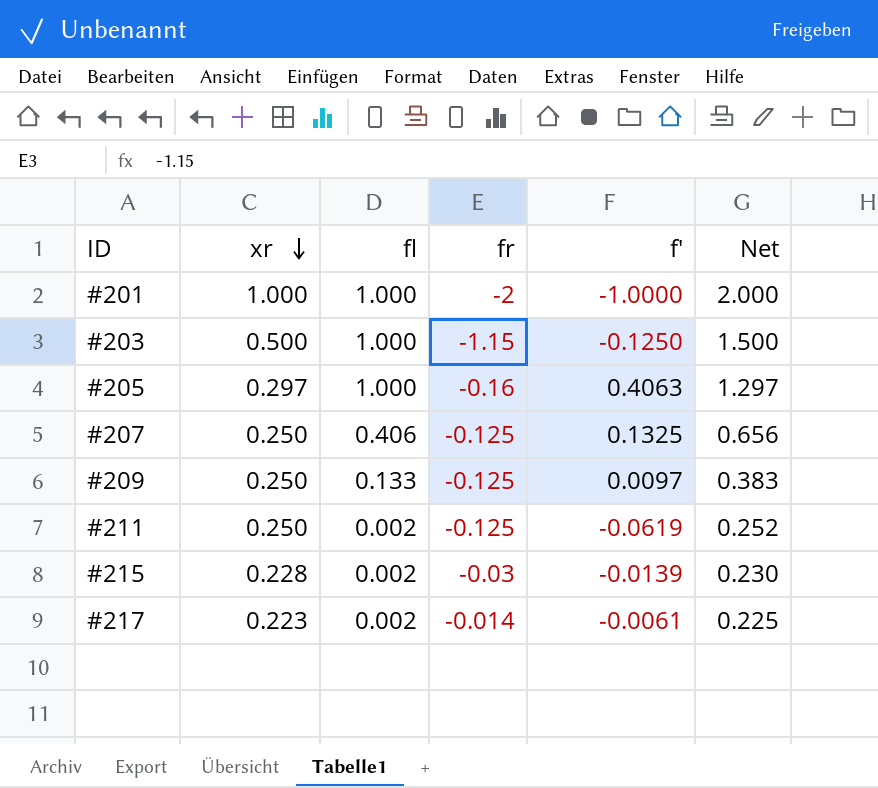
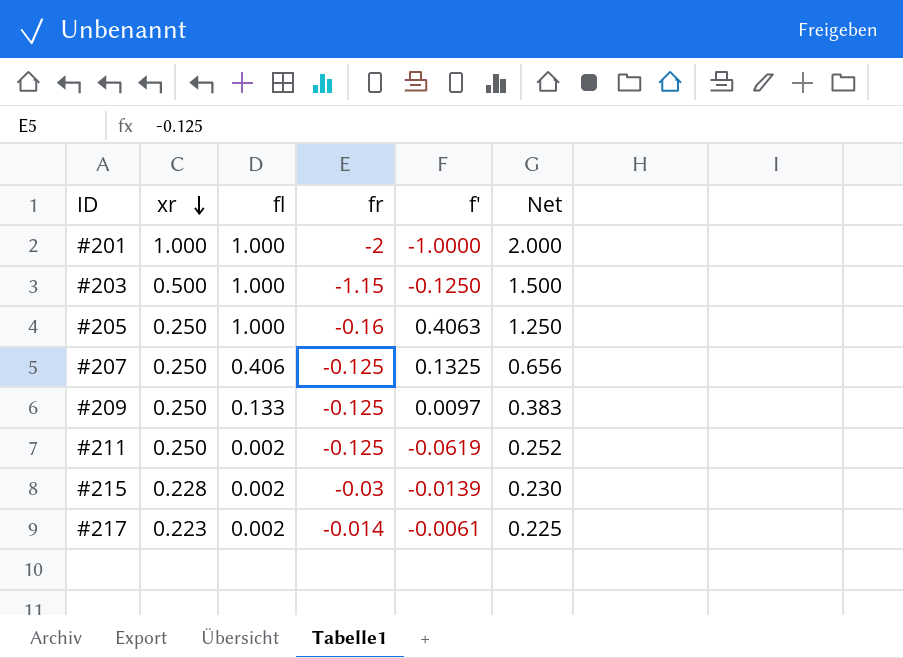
#205 | xr: 0.297 -> 0.250
#205 | Net: 1.297 -> 1.250

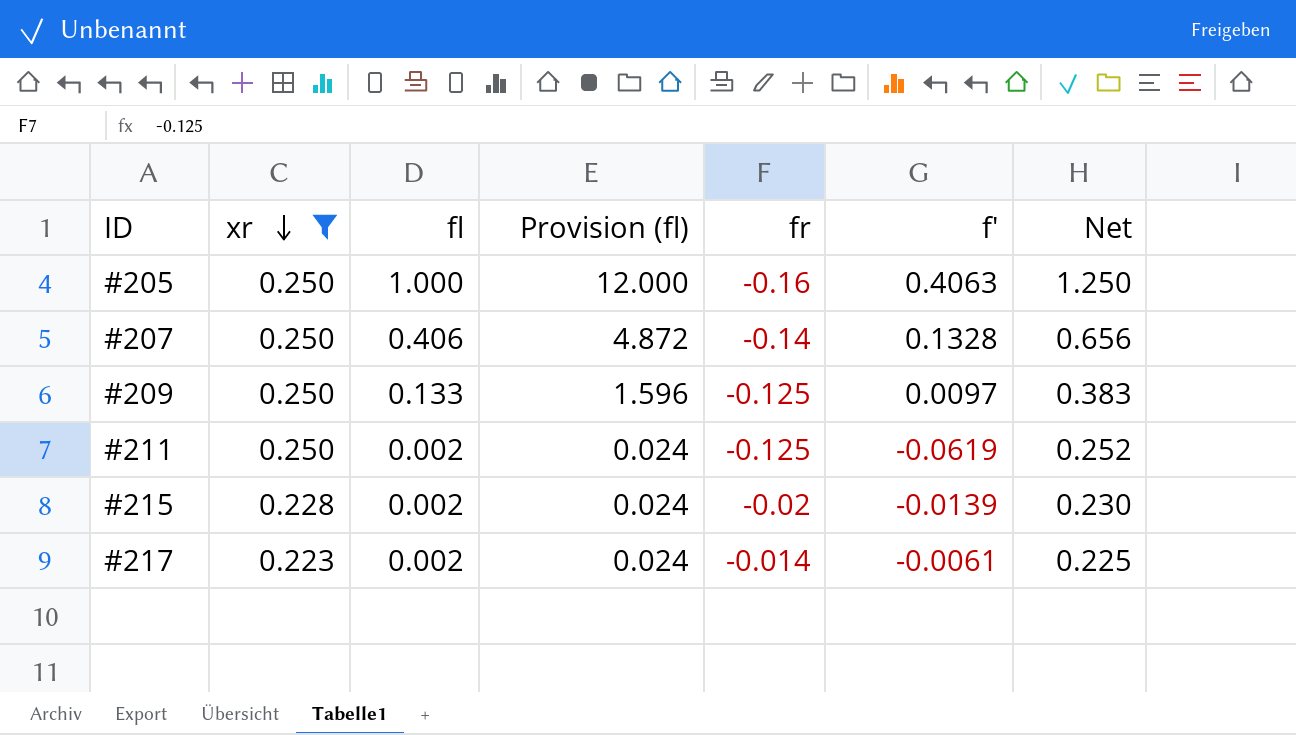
filter: none -> xr <= 0.250
column Provision (fl) | formula: none -> [fl] * 12
#207 | fr: -0.125 -> -0.14
#207 | f': 0.1325 -> 0.1328
#215 | fr: -0.03 -> -0.02

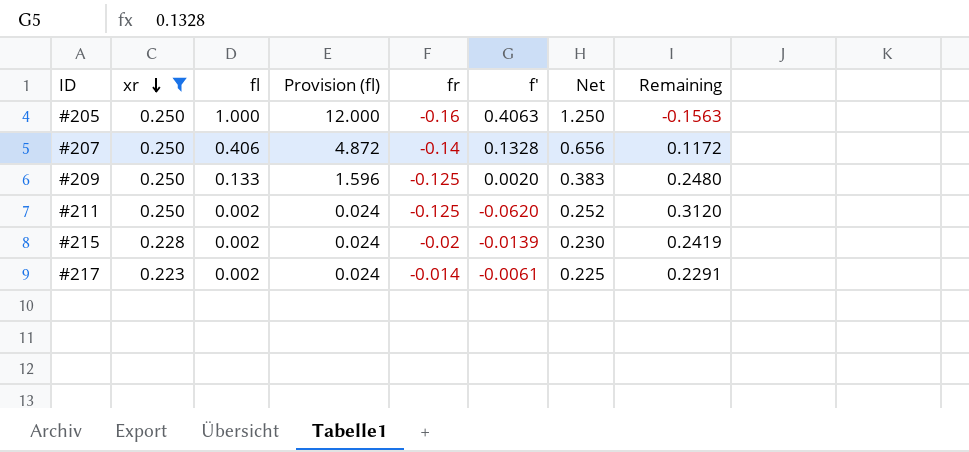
column Remaining | formula: none -> [xr] - [f']
#209 | f': 0.0097 -> 0.0020
#211 | f': -0.0619 -> -0.0620

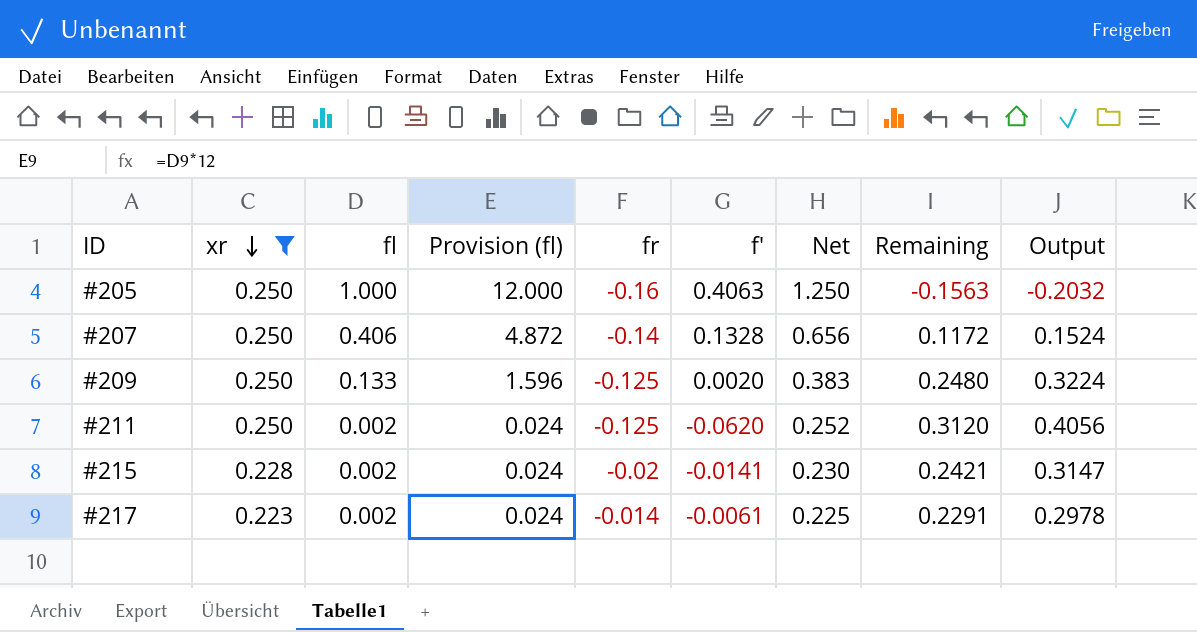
column Output | formula: none -> [Remaining] * 1.3
#215 | f': -0.0139 -> -0.0141
#215 | Remaining: 0.2419 -> 0.2421

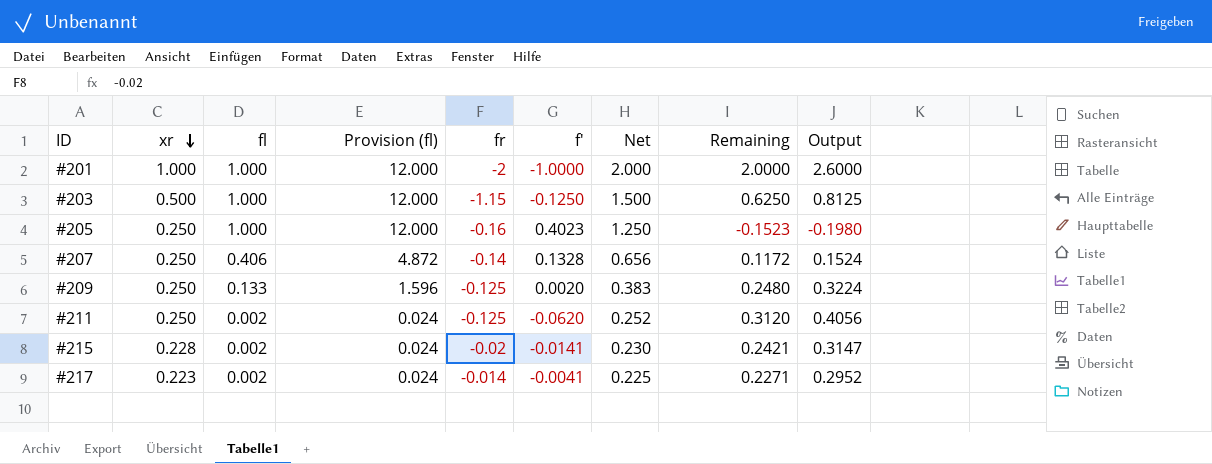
filter: xr <= 0.250 -> none
#205 | f': 0.4063 -> 0.4023
#205 | Remaining: -0.1563 -> -0.1523
#205 | Output: -0.2032 -> -0.1980
#217 | f': -0.0061 -> -0.0041
#217 | Remaining: 0.2291 -> 0.2271
#217 | Output: 0.2978 -> 0.2952

